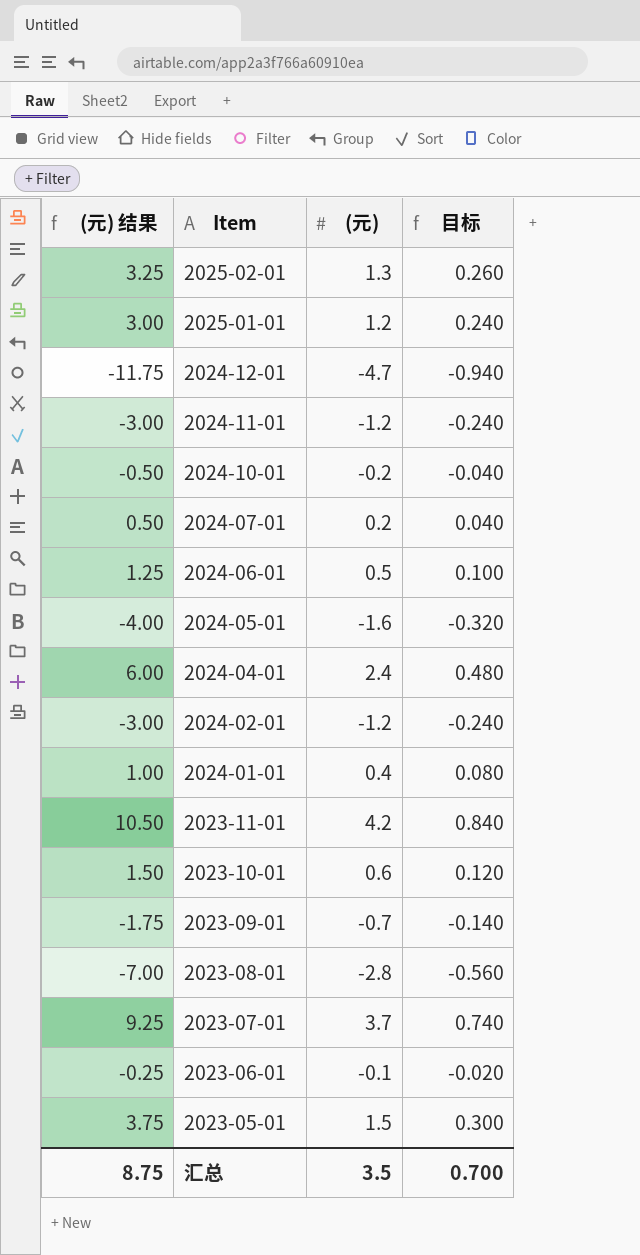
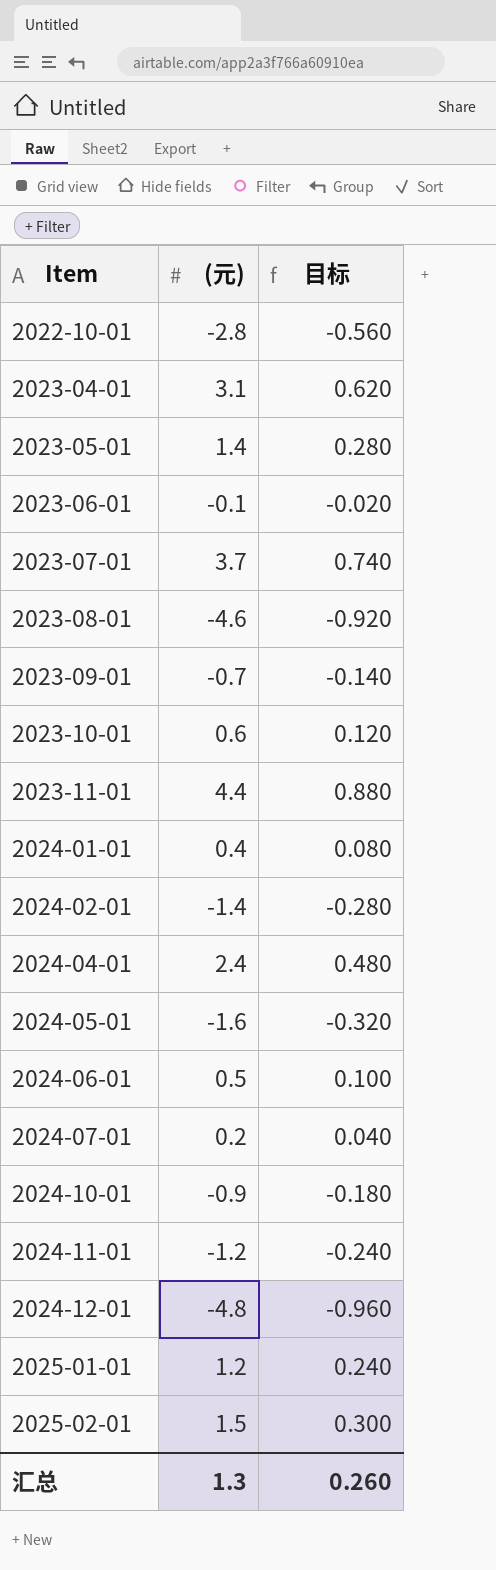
row order: Item descending -> Item ascending
column (元) 结果 | formula: [(元)] * 2.5 -> none
row 2022-10-01: none -> -2.8 | -0.560
row 2023-04-01: none -> 3.1 | 0.620
2023-05-01 | (元): 1.5 -> 1.4
2023-05-01 | 目标: 0.300 -> 0.280
2023-08-01 | (元): -2.8 -> -4.6
2023-08-01 | 目标: -0.560 -> -0.920
2023-11-01 | (元): 4.2 -> 4.4
2023-11-01 | 目标: 0.840 -> 0.880
2024-02-01 | (元): -1.2 -> -1.4
2024-02-01 | 目标: -0.240 -> -0.280
2024-10-01 | (元): -0.2 -> -0.9
2024-10-01 | 目标: -0.040 -> -0.180
2024-12-01 | (元): -4.7 -> -4.8
2024-12-01 | 目标: -0.940 -> -0.960
2025-02-01 | (元): 1.3 -> 1.5
2025-02-01 | 目标: 0.260 -> 0.300
汇总 | (元): 3.5 -> 1.3
汇总 | 目标: 0.700 -> 0.260

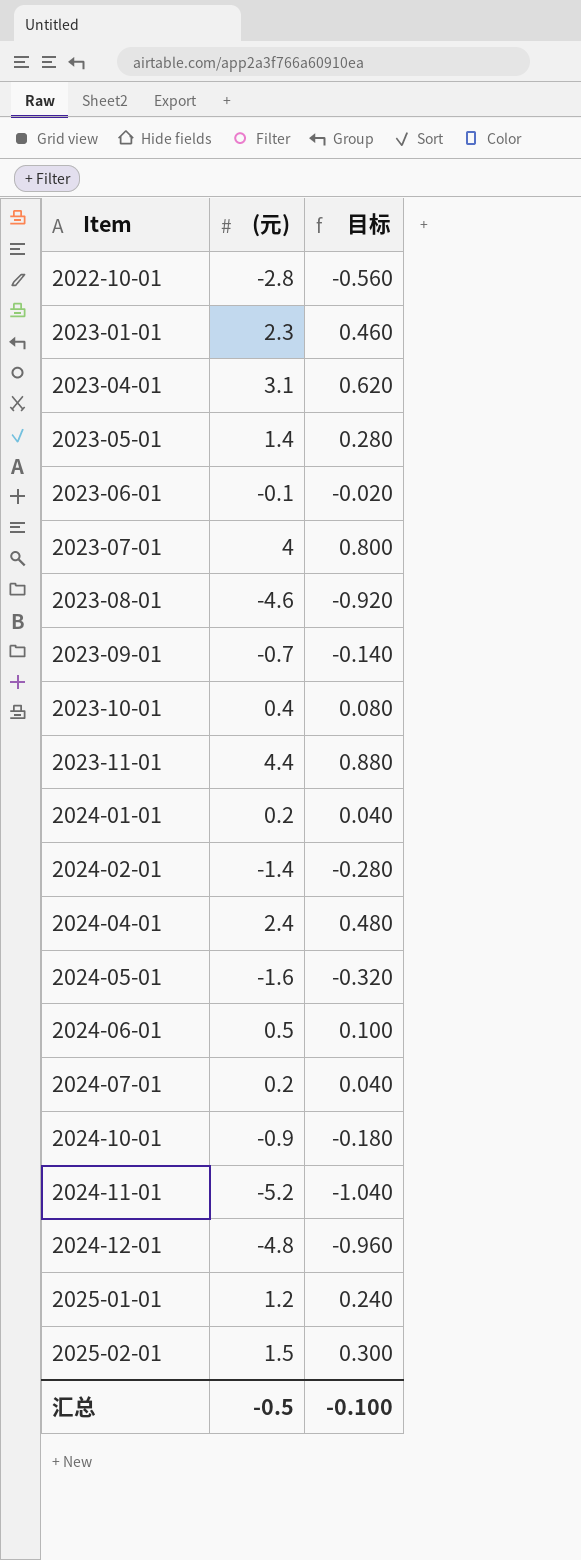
row 2023-01-01: none -> 2.3 | 0.460
2023-07-01 | (元): 3.7 -> 4
2023-07-01 | 目标: 0.740 -> 0.800
2023-10-01 | (元): 0.6 -> 0.4
2023-10-01 | 目标: 0.120 -> 0.080
2024-01-01 | (元): 0.4 -> 0.2
2024-01-01 | 目标: 0.080 -> 0.040
2024-11-01 | (元): -1.2 -> -5.2
2024-11-01 | 目标: -0.240 -> -1.040
汇总 | (元): 1.3 -> -0.5
汇总 | 目标: 0.260 -> -0.100

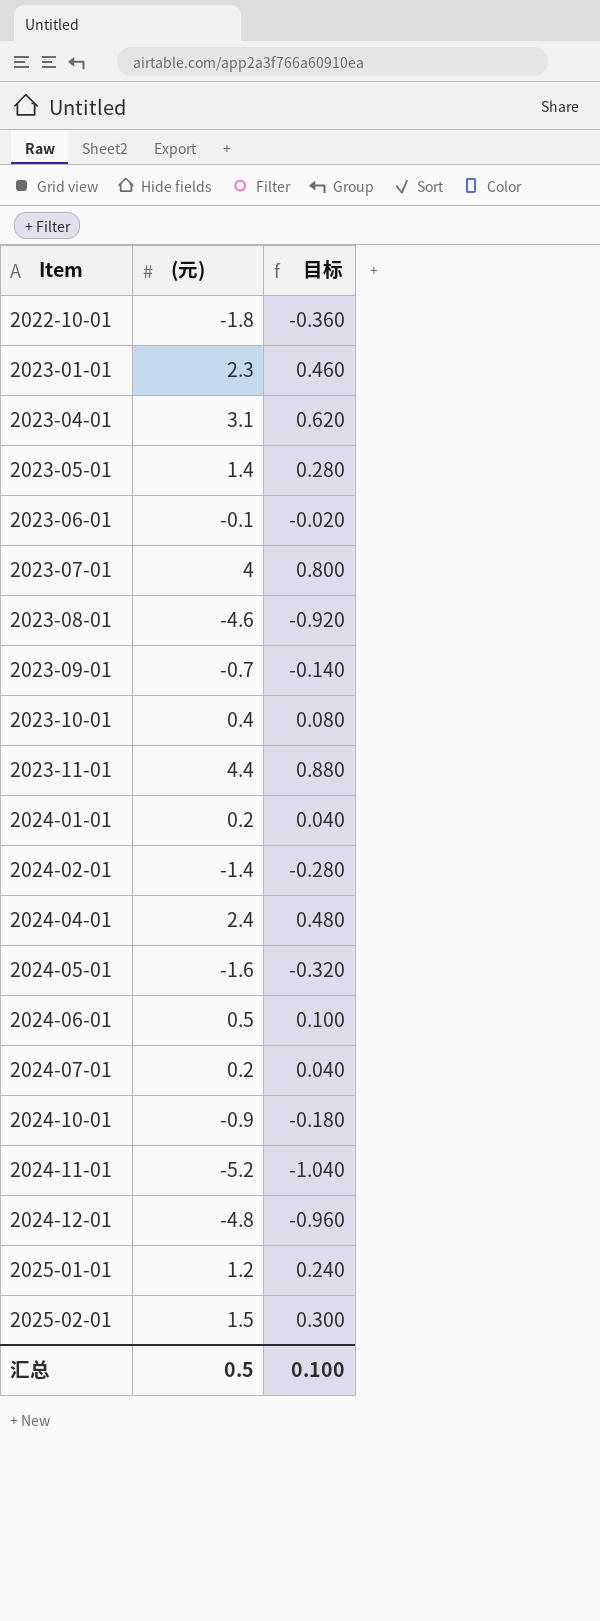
2022-10-01 | (元): -2.8 -> -1.8
2022-10-01 | 目标: -0.560 -> -0.360
汇总 | (元): -0.5 -> 0.5
汇总 | 目标: -0.100 -> 0.100

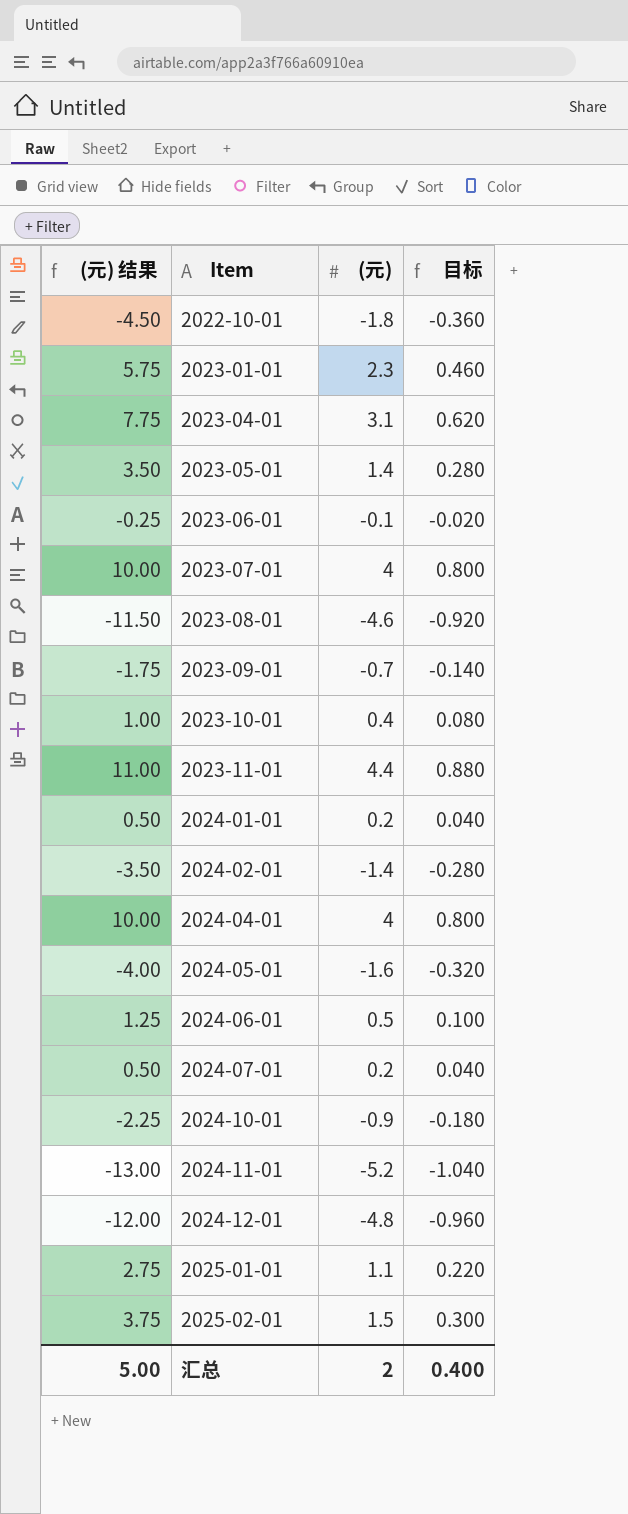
column (元) 结果 | formula: none -> [(元)] * 2.5
2024-04-01 | (元): 2.4 -> 4
2024-04-01 | 目标: 0.480 -> 0.800
2025-01-01 | (元): 1.2 -> 1.1
2025-01-01 | 目标: 0.240 -> 0.220
汇总 | (元): 0.5 -> 2
汇总 | 目标: 0.100 -> 0.400

